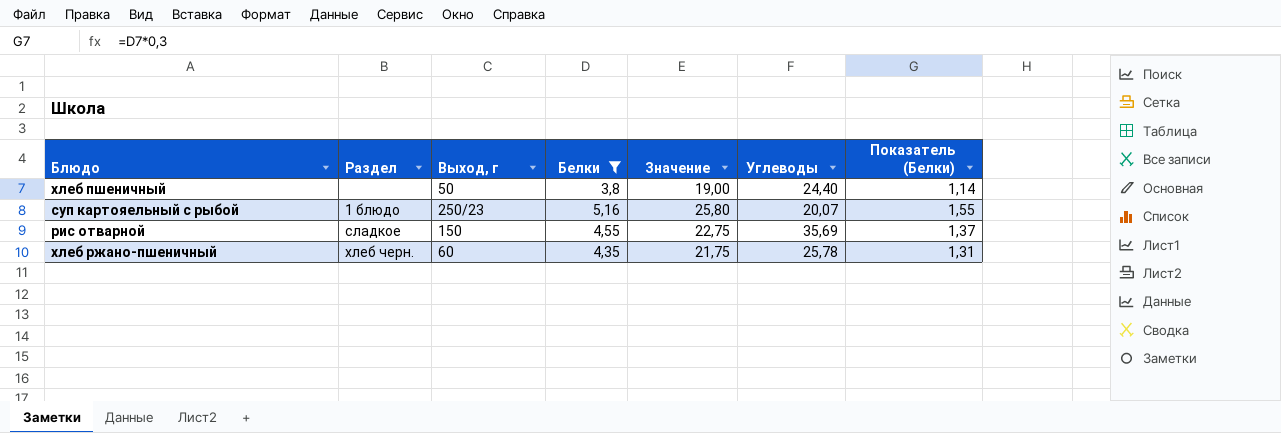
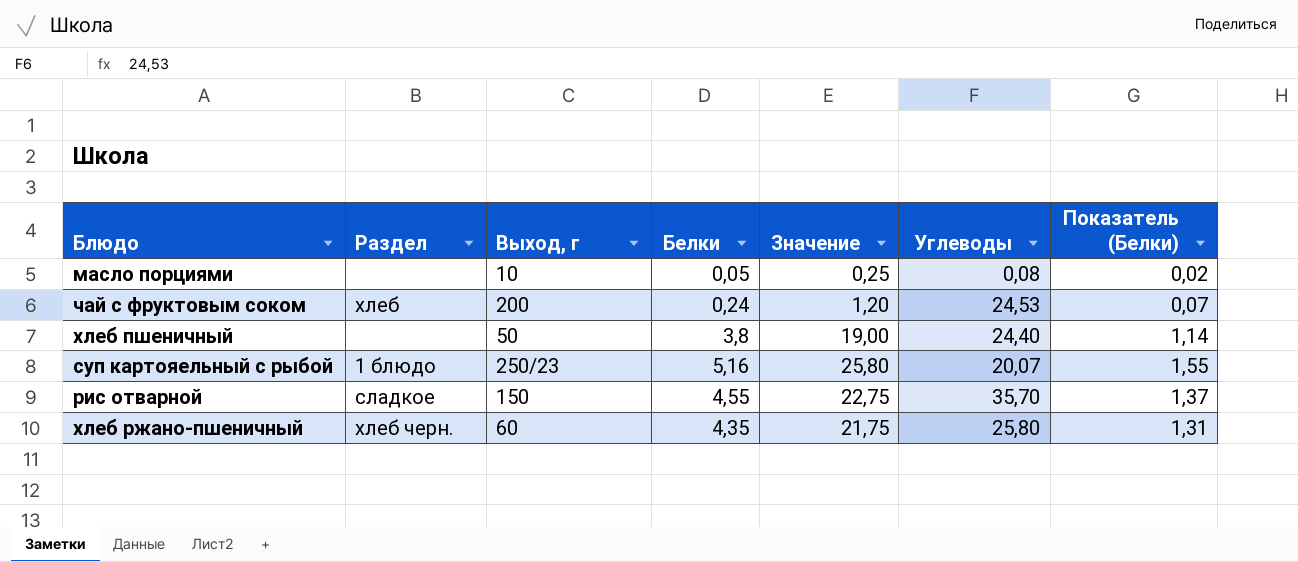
filter: Белки >= 3,8 -> none
рис отварной | Углеводы: 35,69 -> 35,70
хлеб ржано-пшеничный | Углеводы: 25,78 -> 25,80

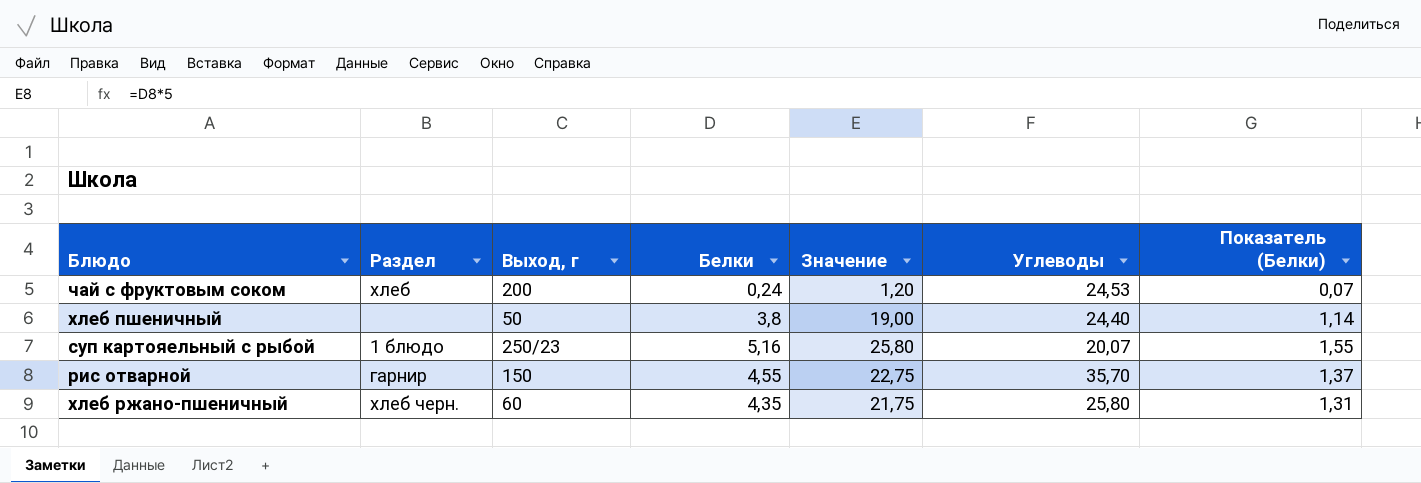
row масло порциями: none | 10 | 0,05 | 0,25 | 0,08 | 0,02 -> none
рис отварной | Раздел: сладкое -> гарнир

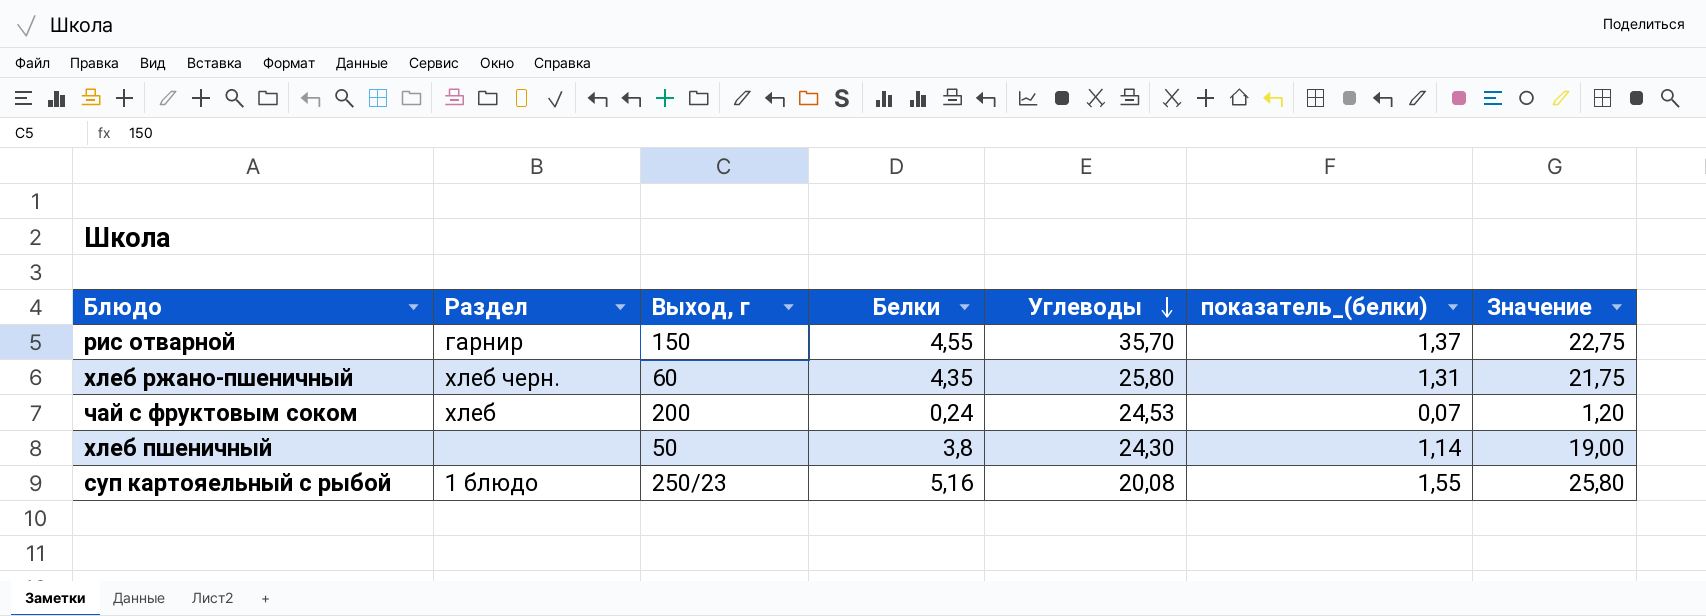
row order: none -> Углеводы descending
column name: Показатель (Белки) -> показатель_(белки)
column Значение | position: 5 -> 7
хлеб пшеничный | Углеводы: 24,40 -> 24,30
суп картояельный с рыбой | Углеводы: 20,07 -> 20,08

